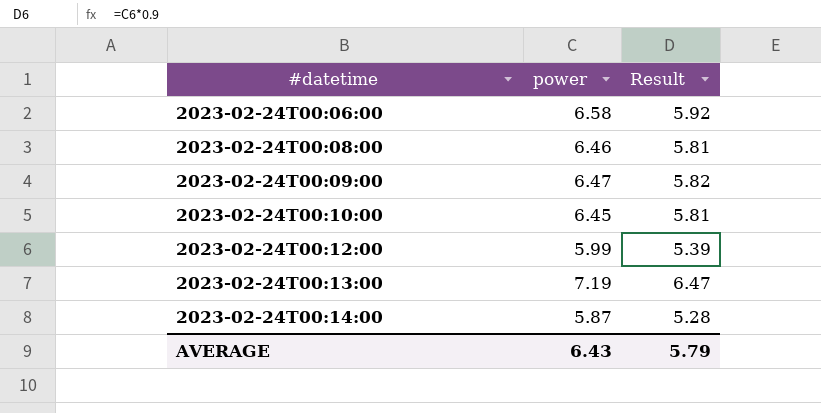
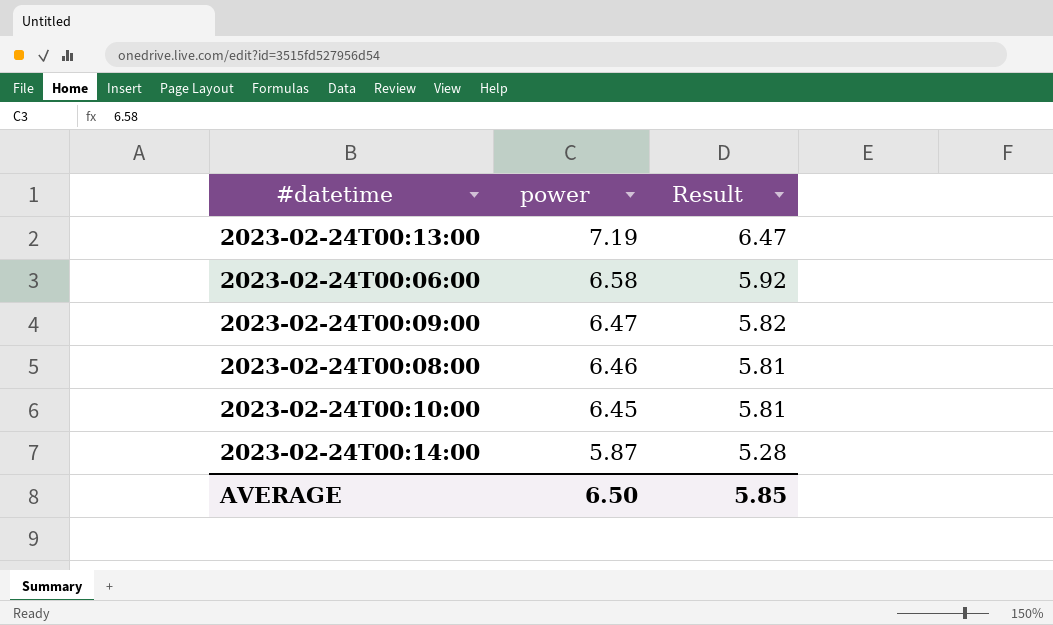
row order: #datetime ascending -> power descending
row 2023-02-24T00:12:00: 5.99 | 5.39 -> none
AVERAGE | power: 6.43 -> 6.50
AVERAGE | Result: 5.79 -> 5.85

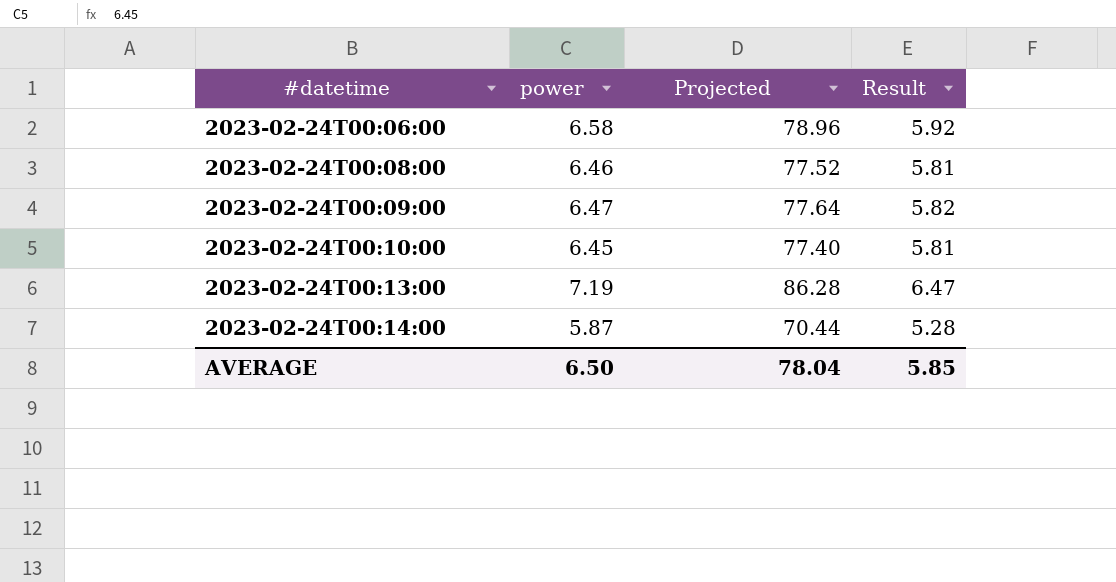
row order: power descending -> #datetime ascending
column Projected | formula: none -> [power] * 12

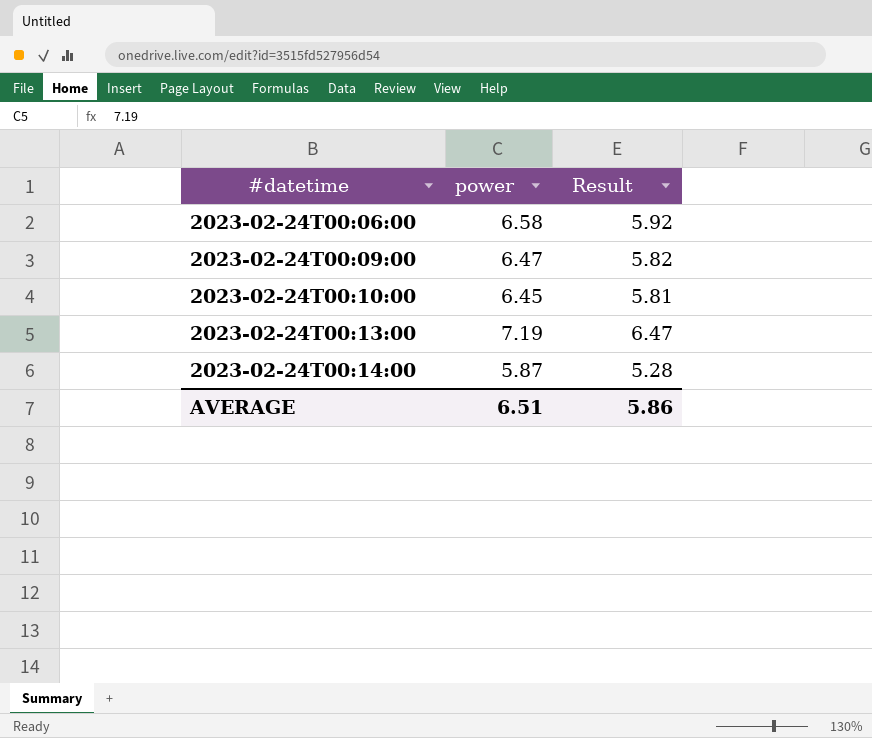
column Projected | formula: [power] * 12 -> none
row 2023-02-24T00:08:00: 6.46 | 77.52 | 5.81 -> none
AVERAGE | power: 6.50 -> 6.51
AVERAGE | Result: 5.85 -> 5.86

